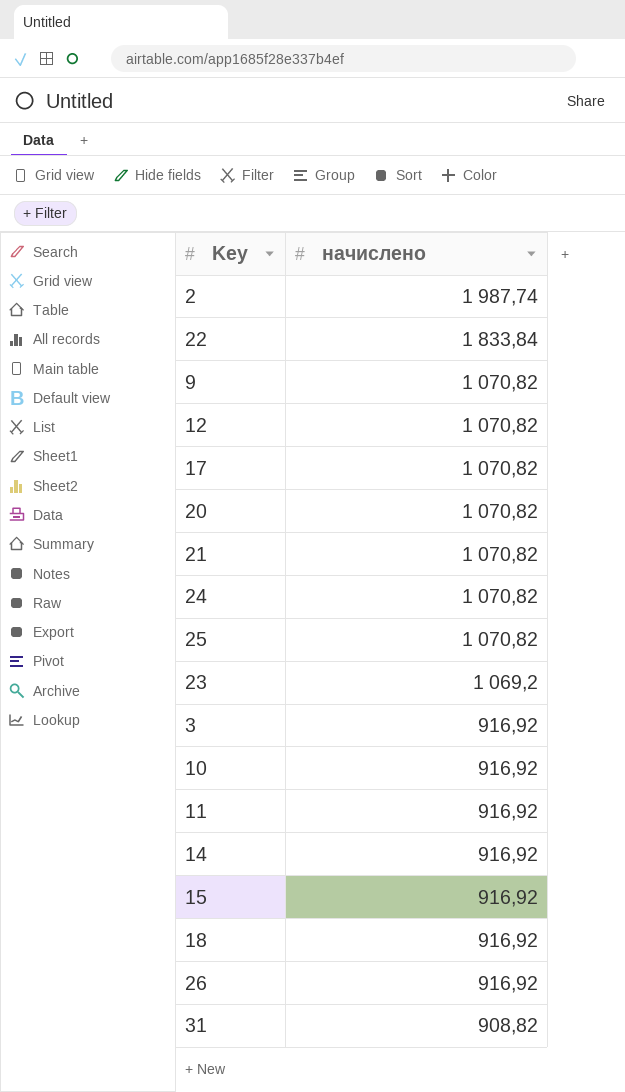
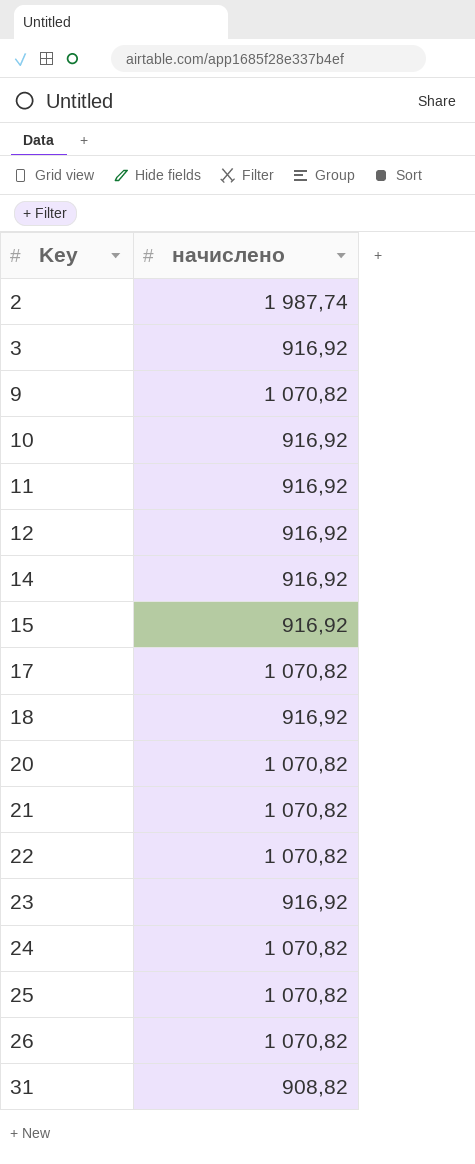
row order: начислено descending -> Key ascending
12 | начислено: 1 070,82 -> 916,92
22 | начислено: 1 833,84 -> 1 070,82
23 | начислено: 1 069,2 -> 916,92
26 | начислено: 916,92 -> 1 070,82

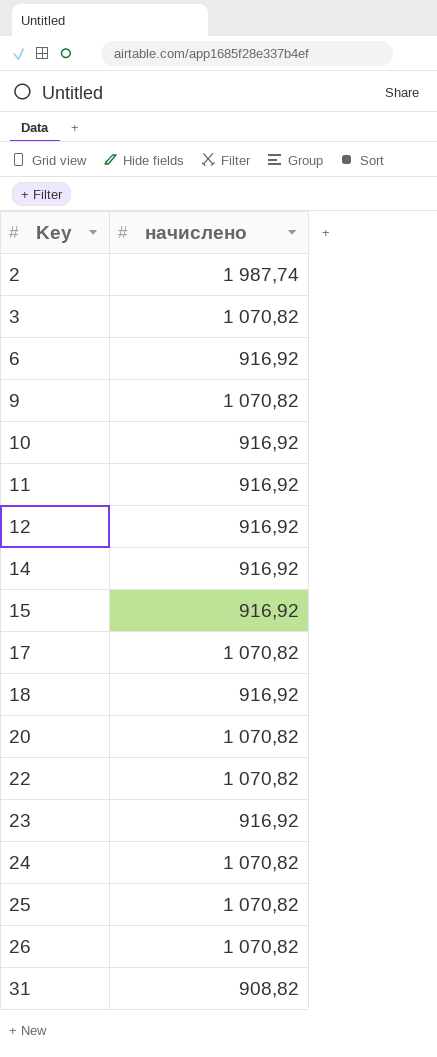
row 21: 1 070,82 -> none
3 | начислено: 916,92 -> 1 070,82
row 6: none -> 916,92

